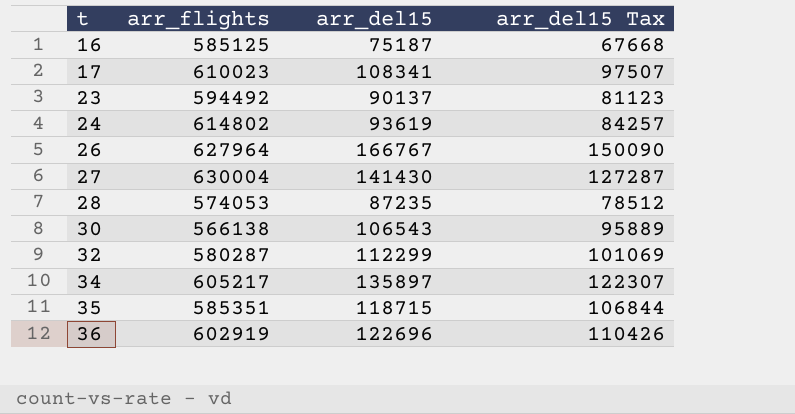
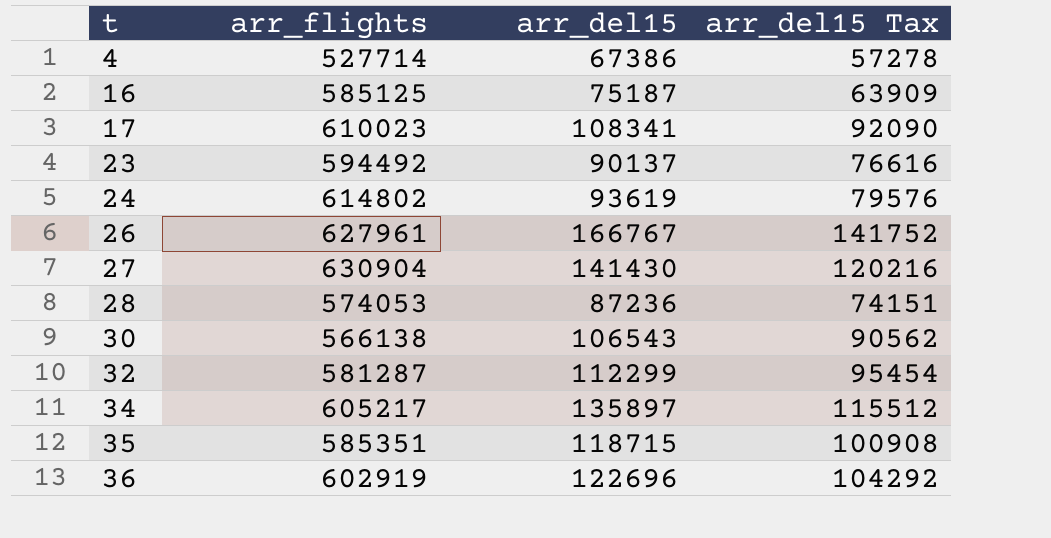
column arr_del15 Tax | formula: [arr_del15] * 0.9 -> [arr_del15] * 0.85
row 4: none -> 527714 | 67386 | 57278
26 | arr_flights: 627964 -> 627961
27 | arr_flights: 630004 -> 630904
28 | arr_del15: 87235 -> 87236
32 | arr_flights: 580287 -> 581287

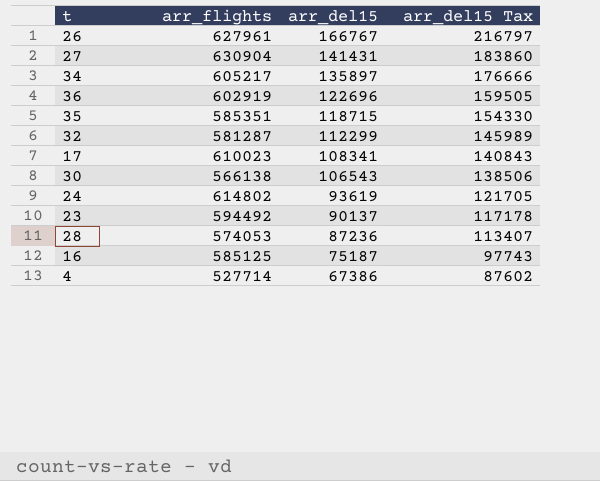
row order: t ascending -> arr_del15 descending
column arr_del15 Tax | formula: [arr_del15] * 0.85 -> [arr_del15] * 1.3
27 | arr_del15: 141430 -> 141431

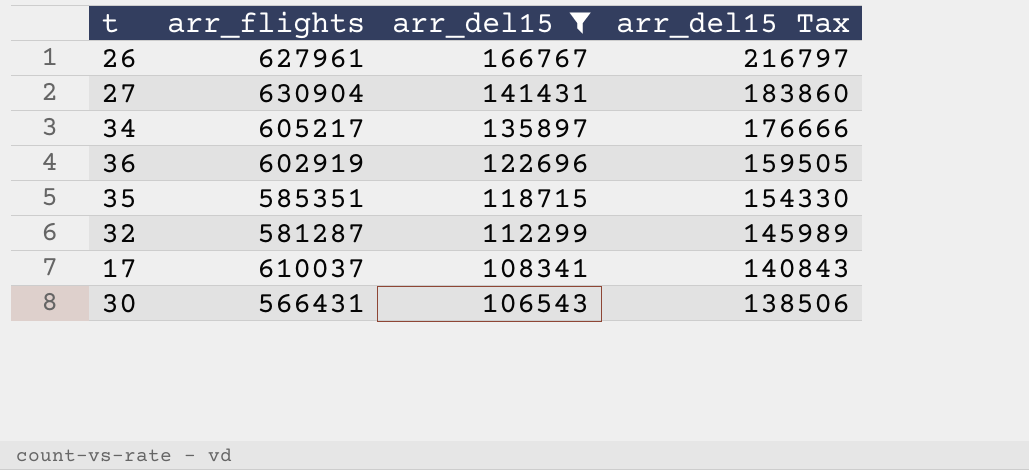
filter: none -> arr_del15 >= 106543
17 | arr_flights: 610023 -> 610037
30 | arr_flights: 566138 -> 566431

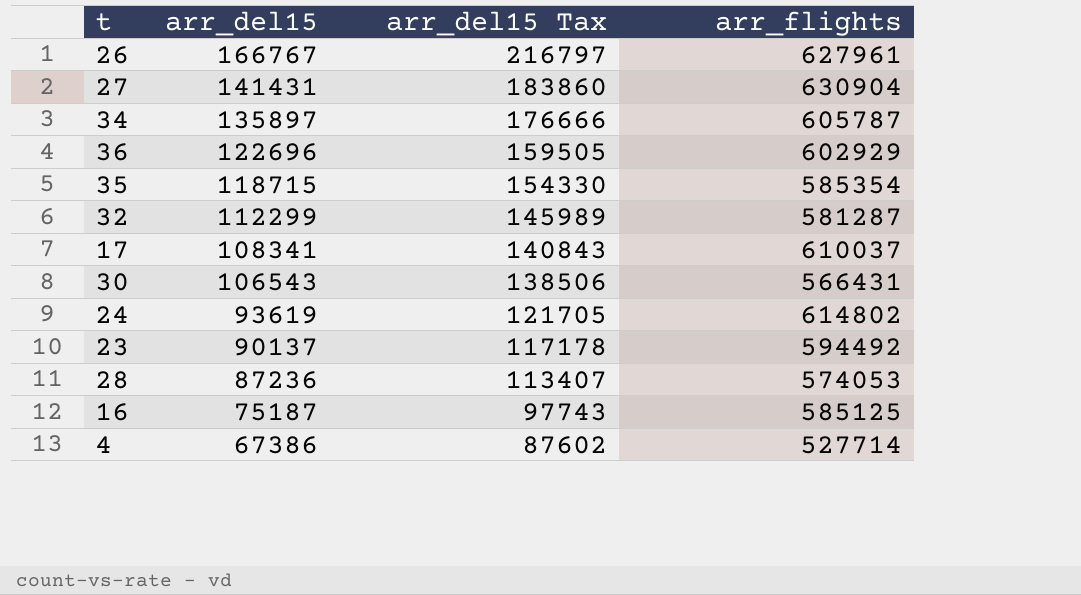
filter: arr_del15 >= 106543 -> none
column arr_flights | position: 2 -> 4
34 | arr_flights: 605217 -> 605787
36 | arr_flights: 602919 -> 602929
35 | arr_flights: 585351 -> 585354

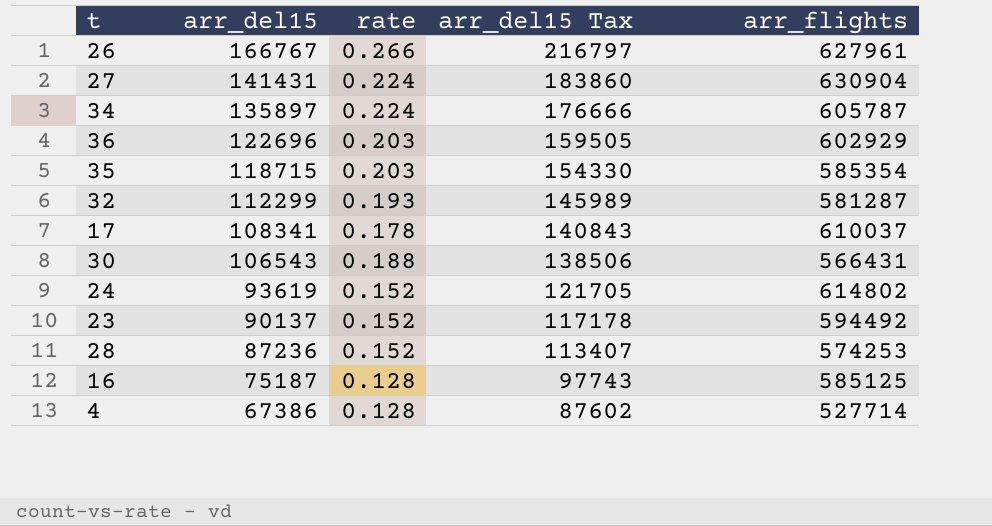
column rate | formula: none -> [arr_del15] / [arr_flights]
28 | arr_flights: 574053 -> 574253

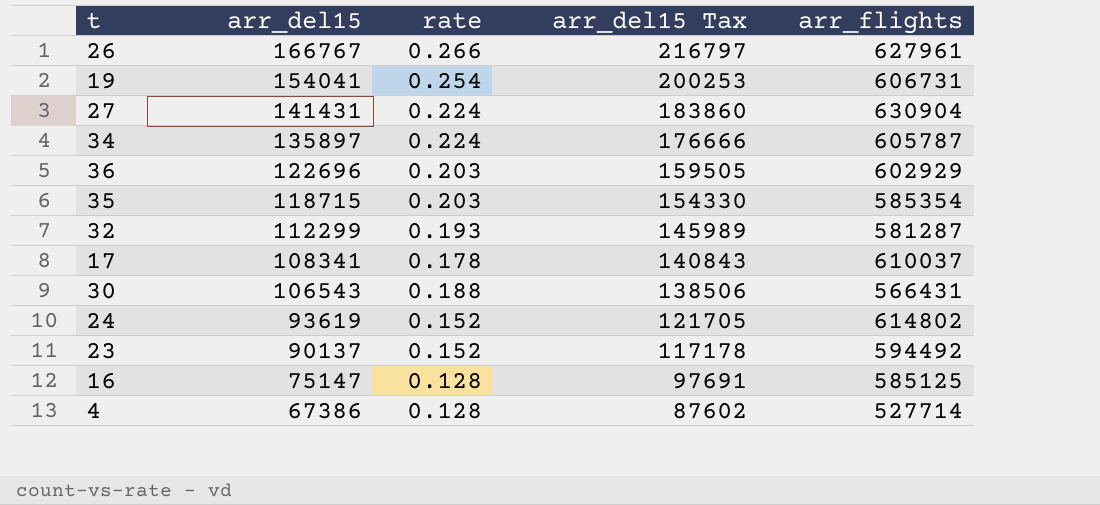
row 28: 87236 | 0.152 | 113407 | 574253 -> none
row 19: none -> 154041 | 0.254 | 200253 | 606731
16 | arr_del15: 75187 -> 75147
16 | arr_del15 Tax: 97743 -> 97691

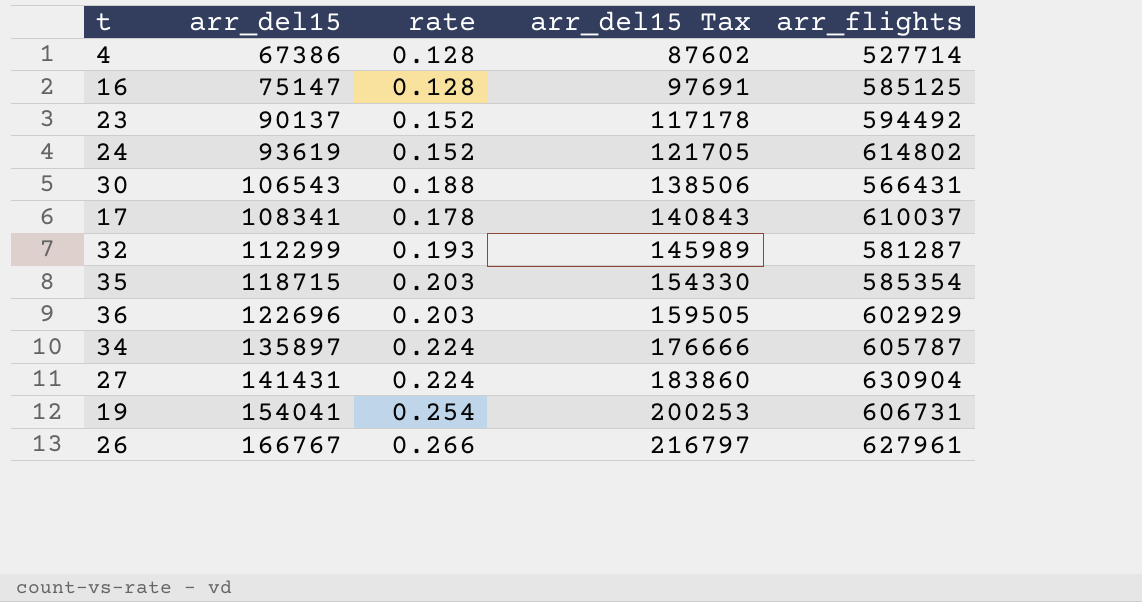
row order: arr_del15 descending -> arr_del15 ascending

